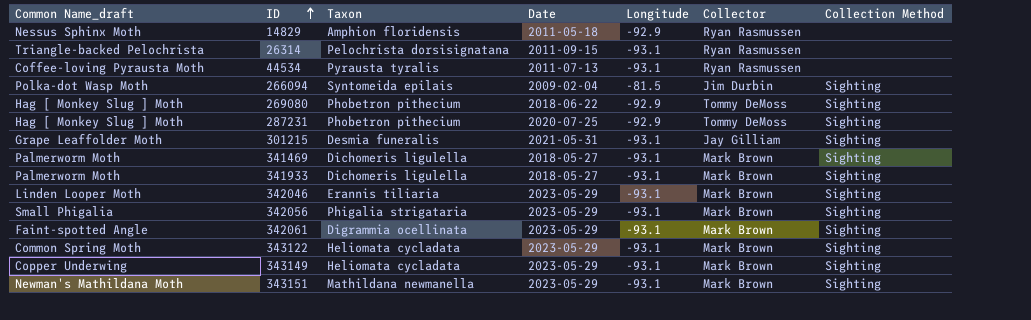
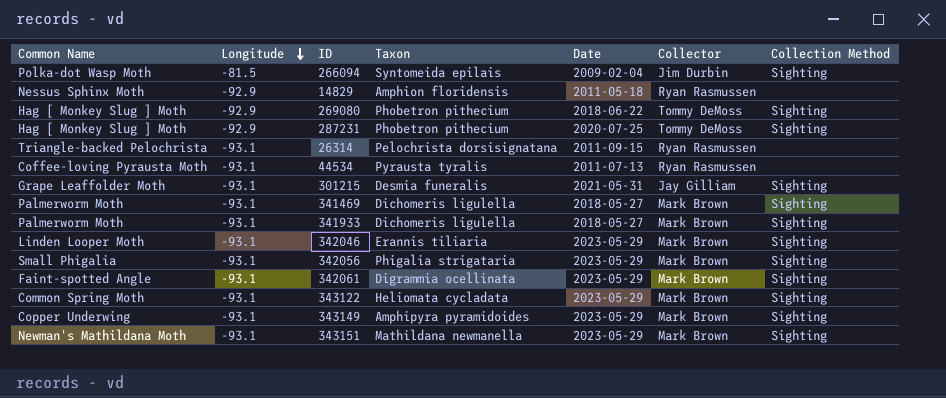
row order: ID ascending -> Longitude descending
column name: Common Name_draft -> Common Name
column Longitude | position: 5 -> 2
343149 | Taxon: Heliomata cycladata -> Amphipyra pyramidoides

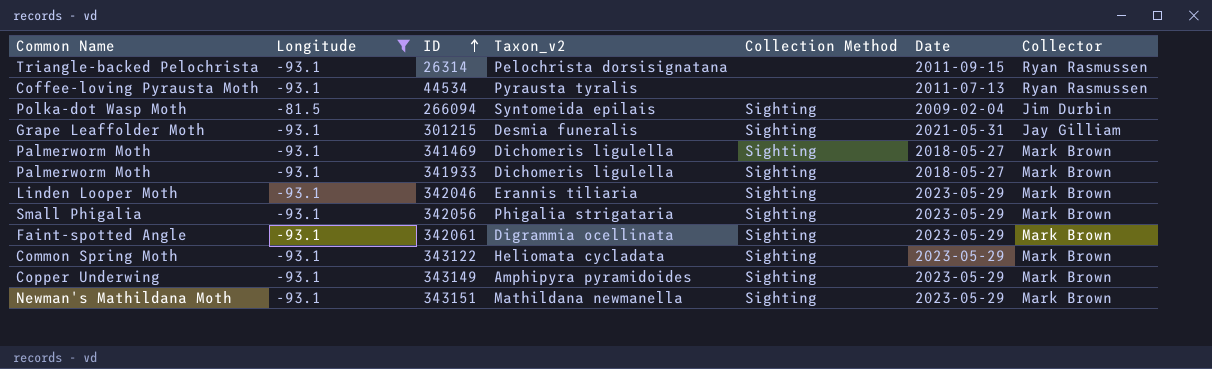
filter: none -> Longitude != -92.9
row order: Longitude descending -> ID ascending
column name: Taxon -> Taxon_v2
column Collection Method | position: 7 -> 5

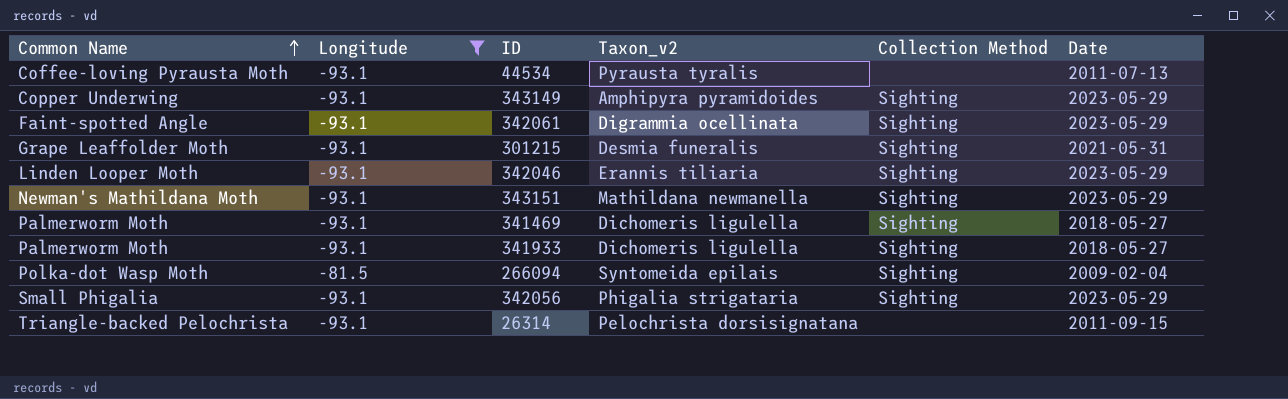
row order: ID ascending -> Common Name ascending
column Collector | position: 7 -> none
row 343122: Common Spring Moth | -93.1 | Heliomata cycladata | Sighting | 2023-05-29 | Mark Brown -> none

